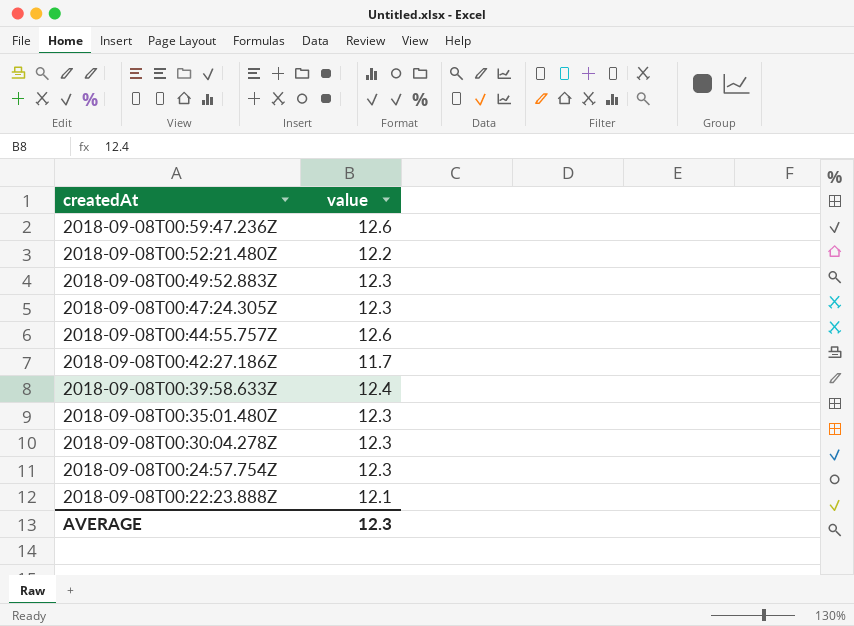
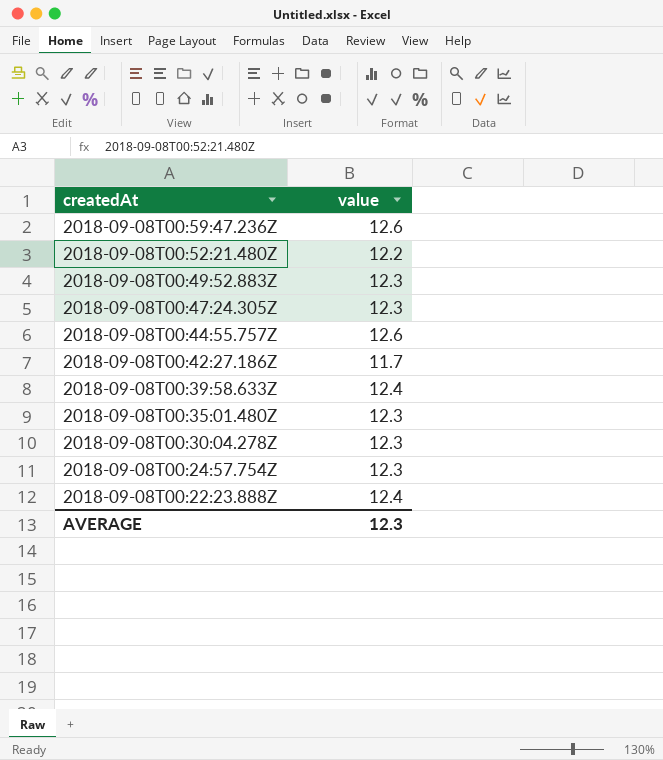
2018-09-08T00:22:23.888Z | value: 12.1 -> 12.4

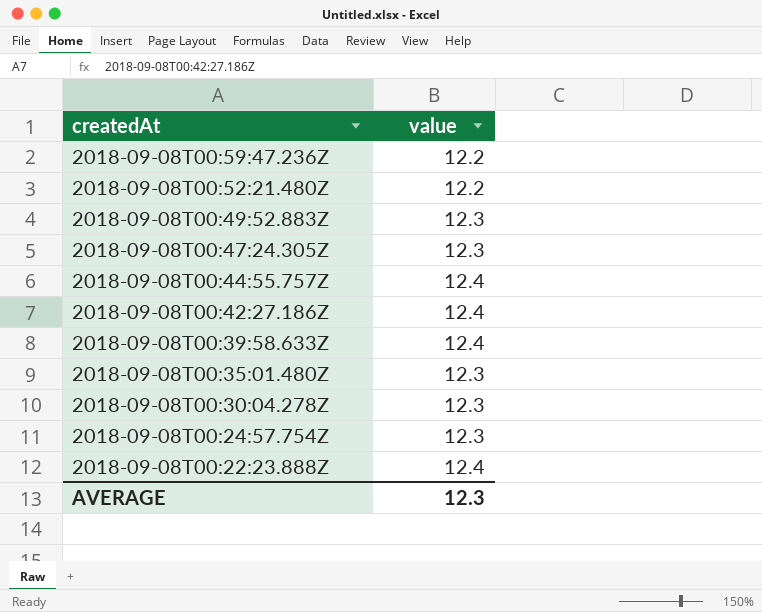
2018-09-08T00:59:47.236Z | value: 12.6 -> 12.2
2018-09-08T00:44:55.757Z | value: 12.6 -> 12.4
2018-09-08T00:42:27.186Z | value: 11.7 -> 12.4

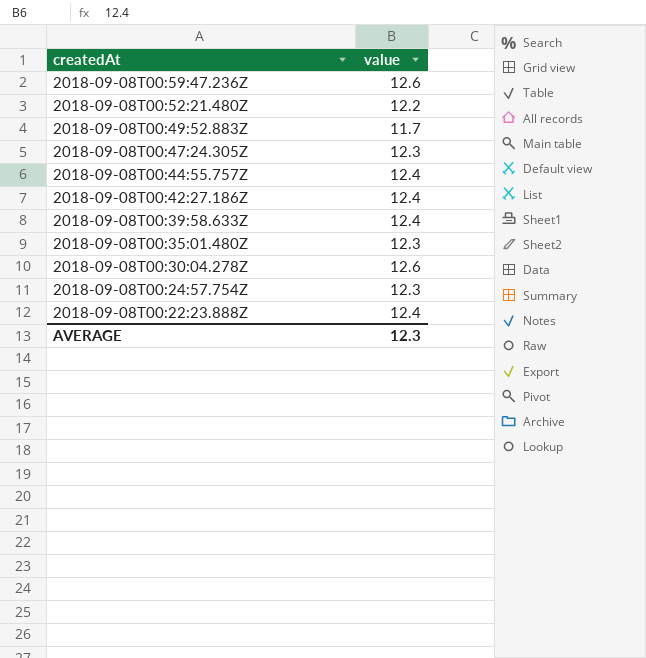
2018-09-08T00:59:47.236Z | value: 12.2 -> 12.6
2018-09-08T00:49:52.883Z | value: 12.3 -> 11.7
2018-09-08T00:30:04.278Z | value: 12.3 -> 12.6

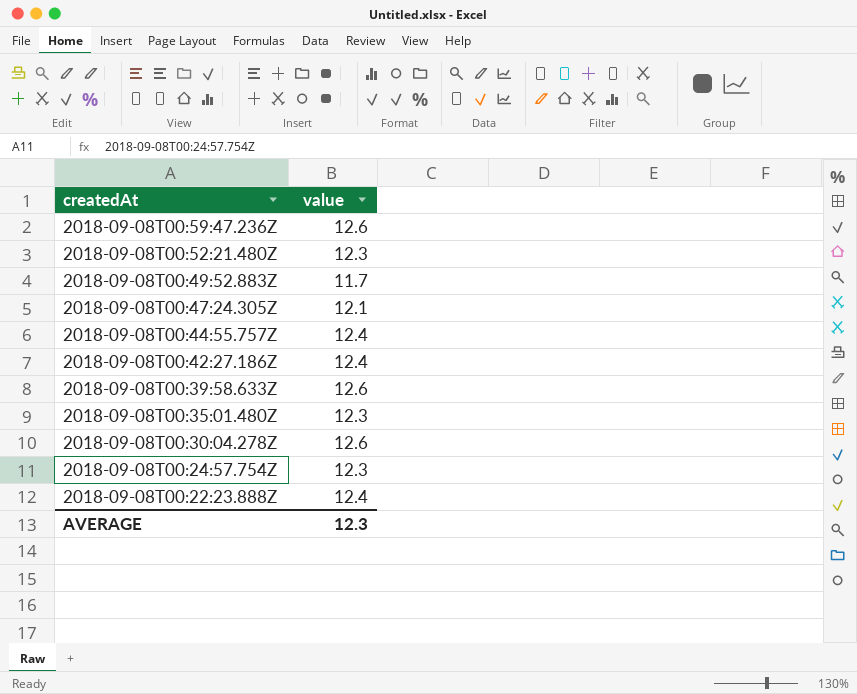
2018-09-08T00:52:21.480Z | value: 12.2 -> 12.3
2018-09-08T00:47:24.305Z | value: 12.3 -> 12.1
2018-09-08T00:39:58.633Z | value: 12.4 -> 12.6

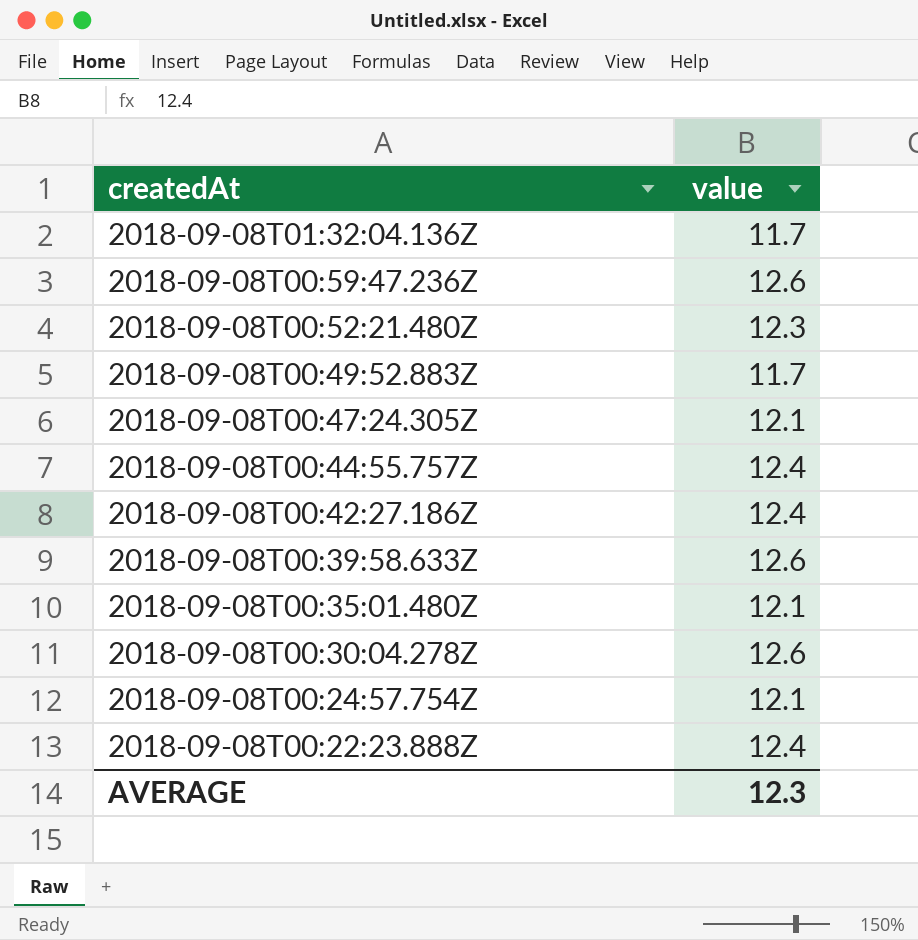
row 2018-09-08T01:32:04.136Z: none -> 11.7
2018-09-08T00:35:01.480Z | value: 12.3 -> 12.1
2018-09-08T00:24:57.754Z | value: 12.3 -> 12.1

